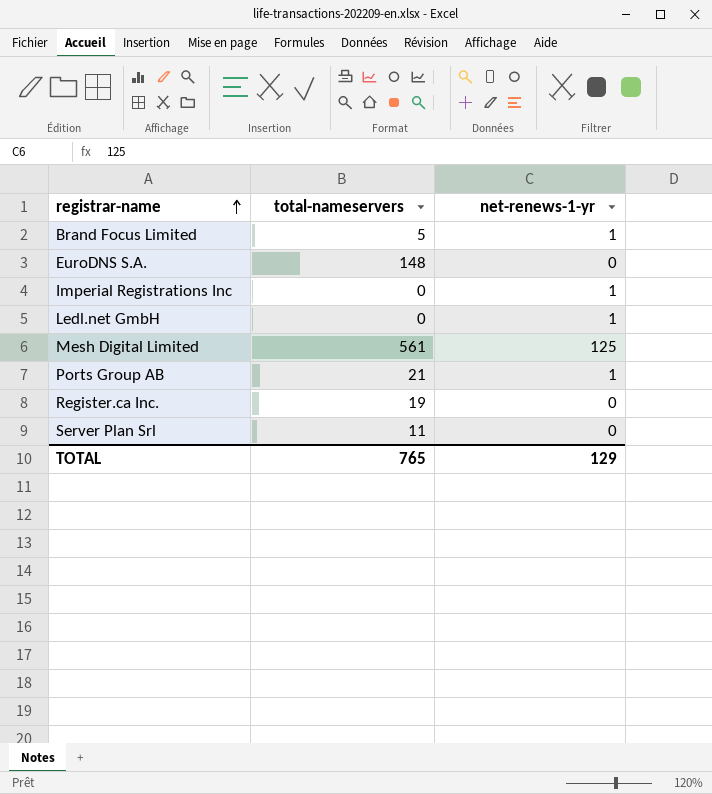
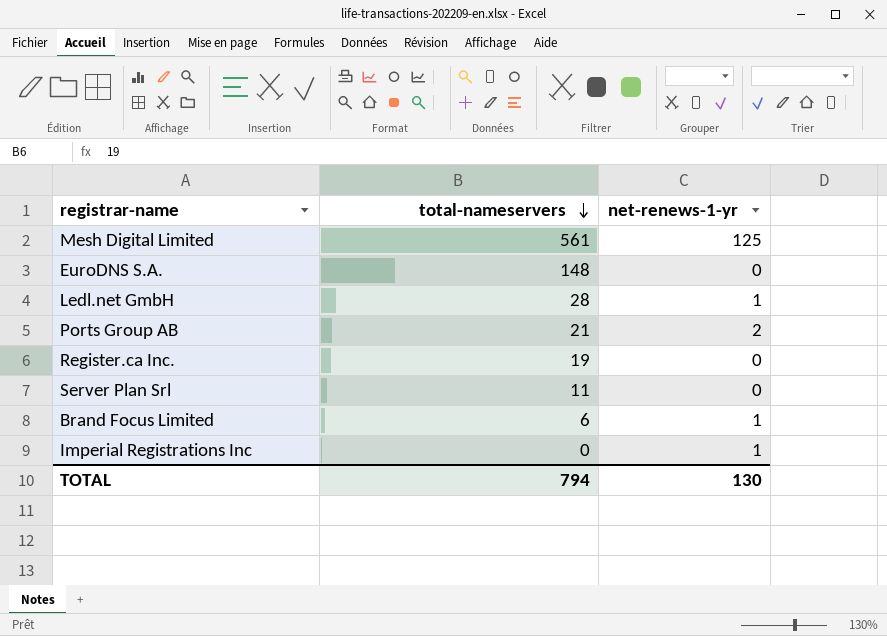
row order: registrar-name ascending -> total-nameservers descending
Ledl.net GmbH | total-nameservers: 0 -> 28
Ports Group AB | net-renews-1-yr: 1 -> 2
Brand Focus Limited | total-nameservers: 5 -> 6
TOTAL | total-nameservers: 765 -> 794
TOTAL | net-renews-1-yr: 129 -> 130

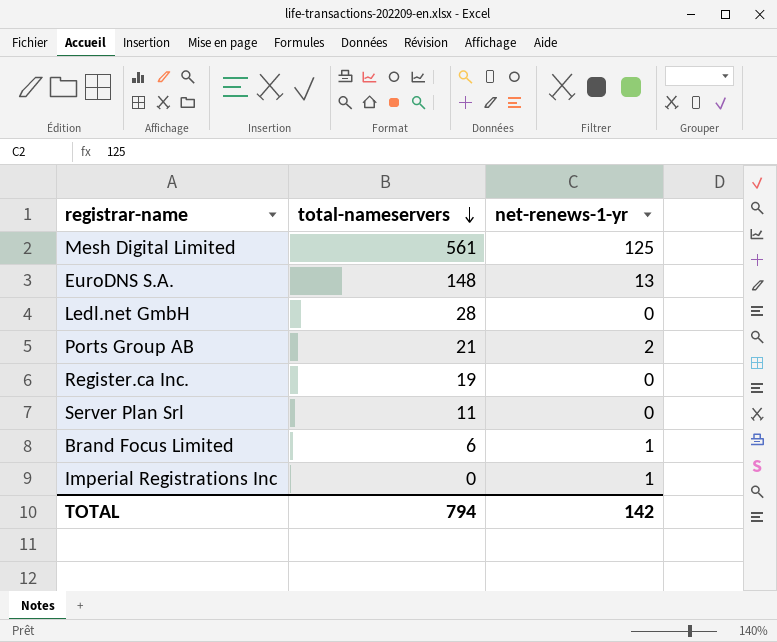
EuroDNS S.A. | net-renews-1-yr: 0 -> 13
Ledl.net GmbH | net-renews-1-yr: 1 -> 0
TOTAL | net-renews-1-yr: 130 -> 142

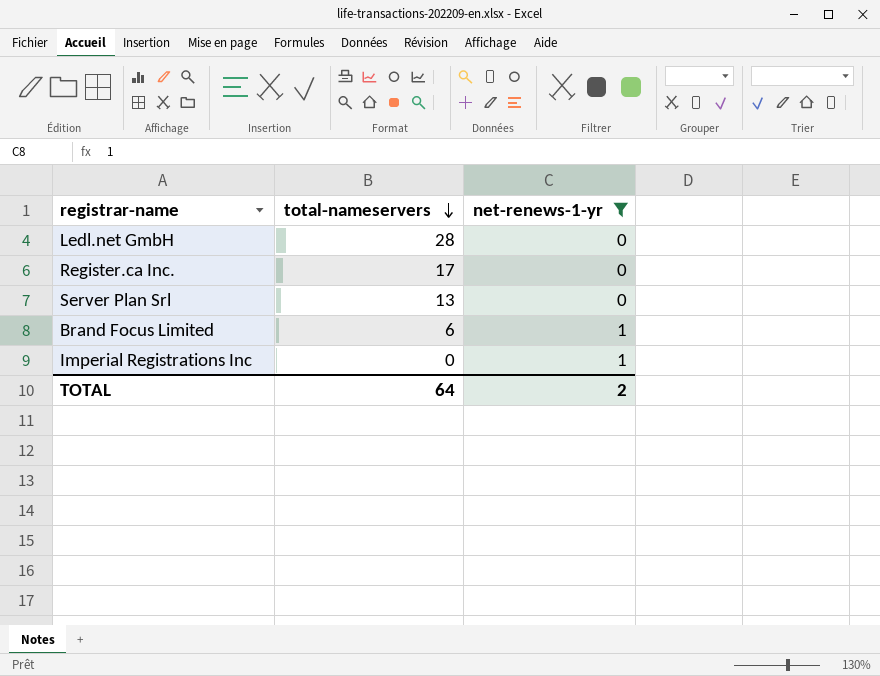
filter: none -> net-renews-1-yr <= 1
Register.ca Inc. | total-nameservers: 19 -> 17
Server Plan Srl | total-nameservers: 11 -> 13
TOTAL | total-nameservers: 794 -> 64
TOTAL | net-renews-1-yr: 142 -> 2

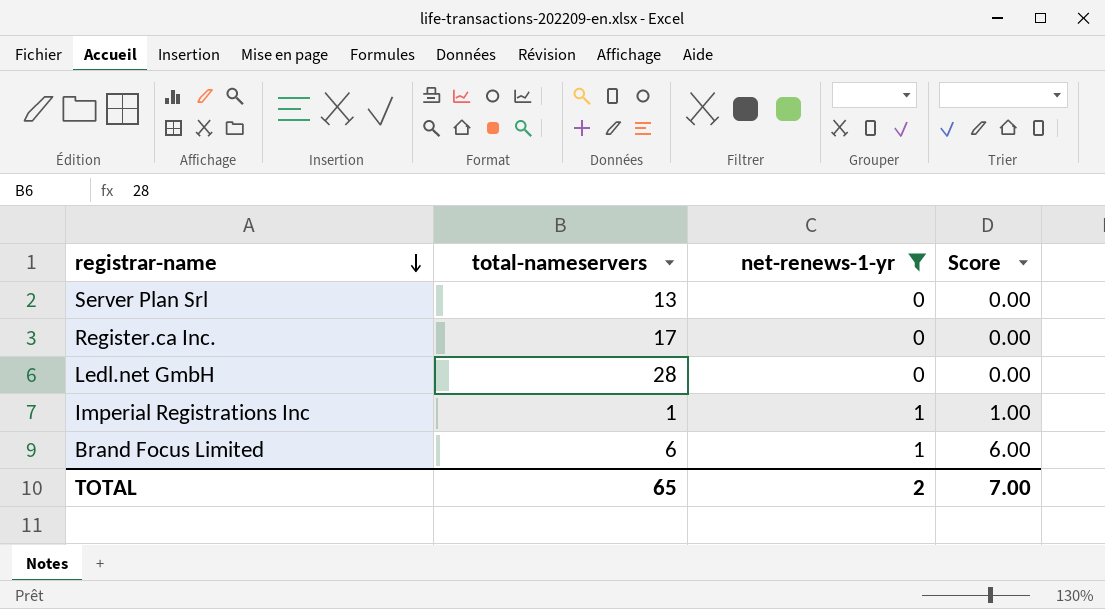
row order: total-nameservers descending -> registrar-name descending
column Score | formula: none -> [total-nameservers] * [net-renews-1-yr]
Imperial Registrations Inc | total-nameservers: 0 -> 1
TOTAL | total-nameservers: 64 -> 65

